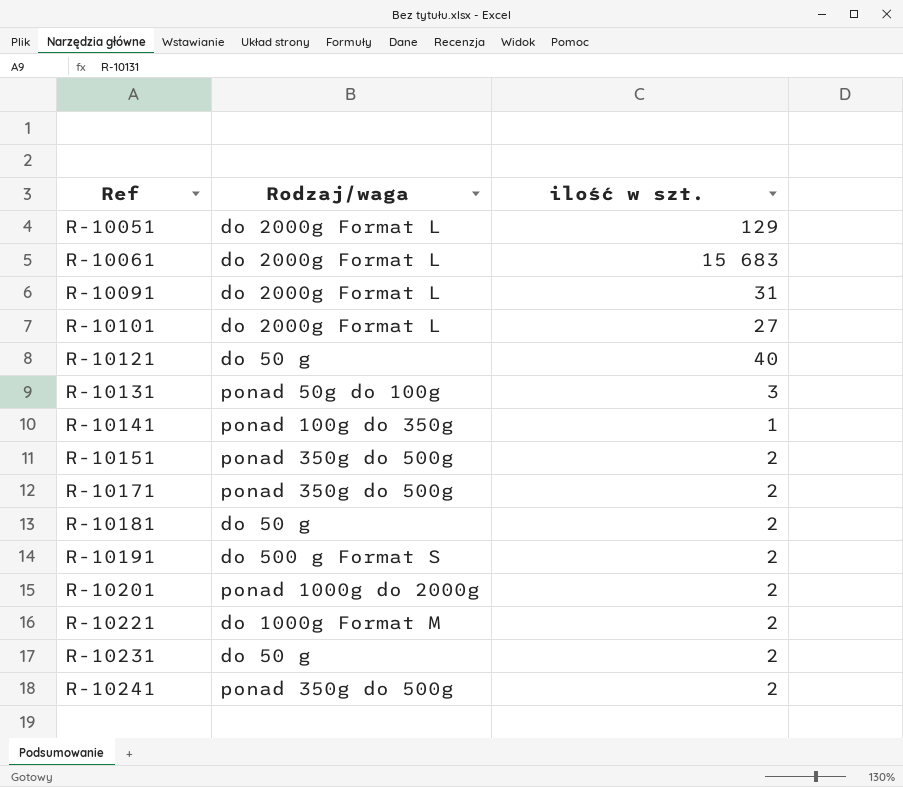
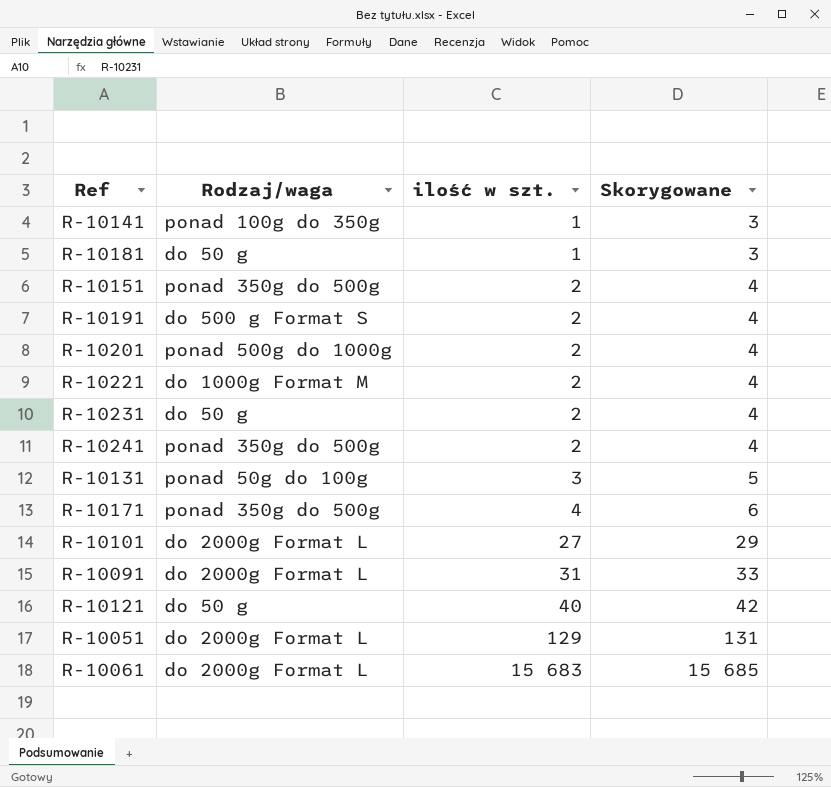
row order: Ref ascending -> ilość w szt. ascending
column Skorygowane | formula: none -> [ilość w szt.] + 2
R-10181 | ilość w szt.: 2 -> 1
R-10201 | Rodzaj/waga: ponad 1000g do 2000g -> ponad 500g do 1000g
R-10171 | ilość w szt.: 2 -> 4

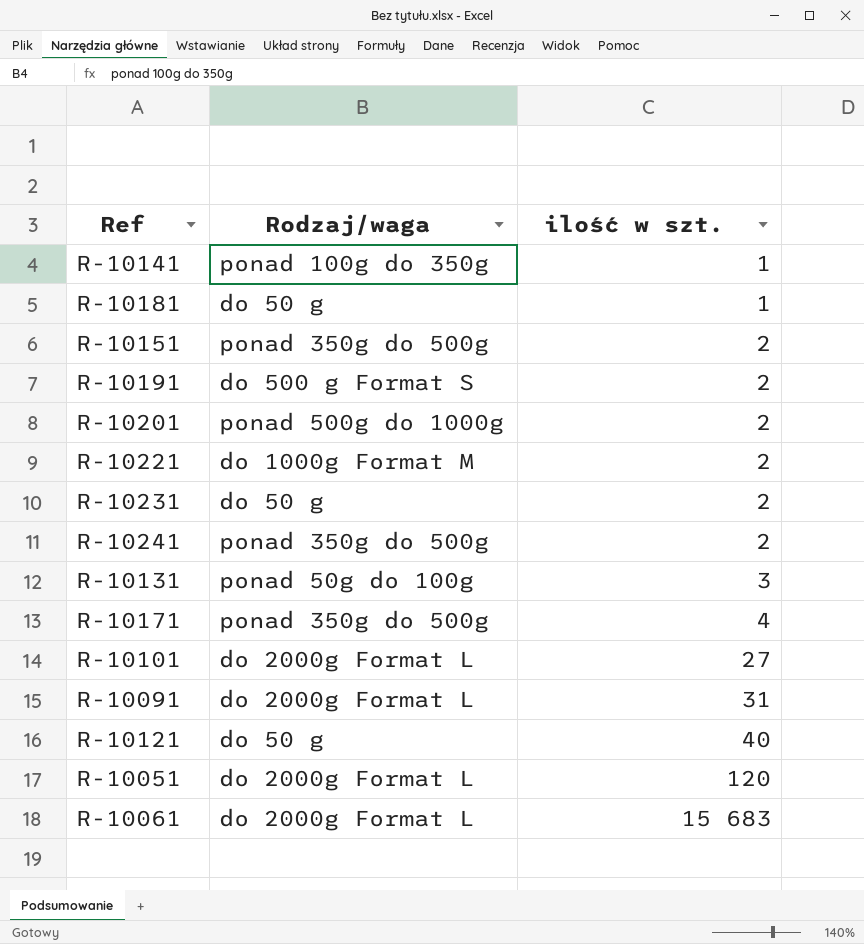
column Skorygowane | formula: [ilość w szt.] + 2 -> none
R-10051 | ilość w szt.: 129 -> 120

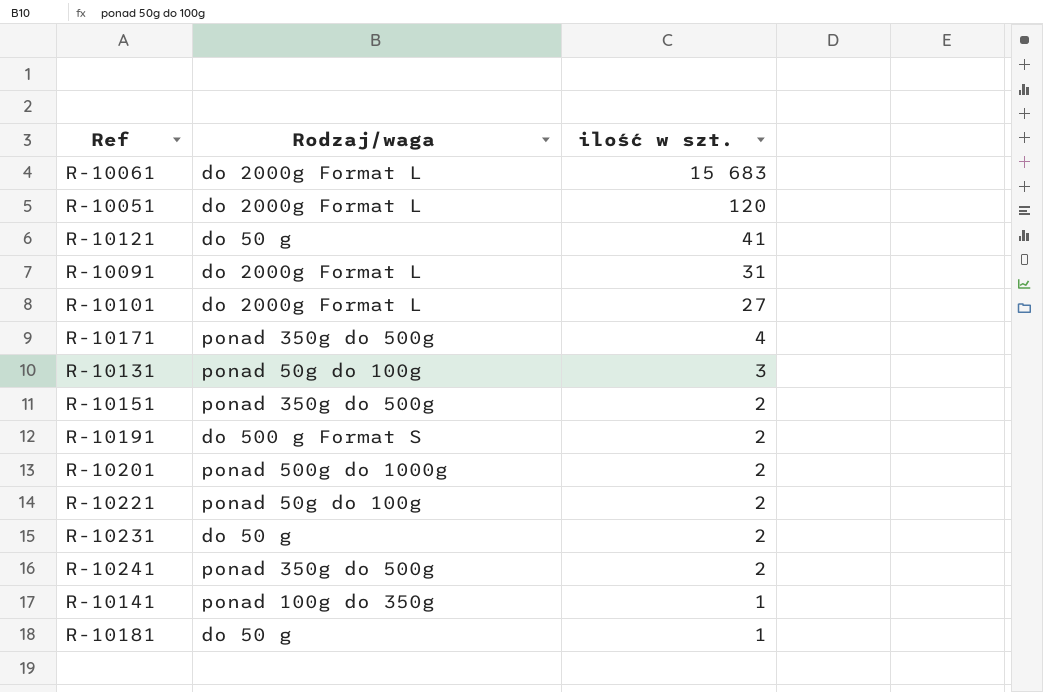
row order: ilość w szt. ascending -> ilość w szt. descending
R-10121 | ilość w szt.: 40 -> 41
R-10221 | Rodzaj/waga: do 1000g Format M -> ponad 50g do 100g

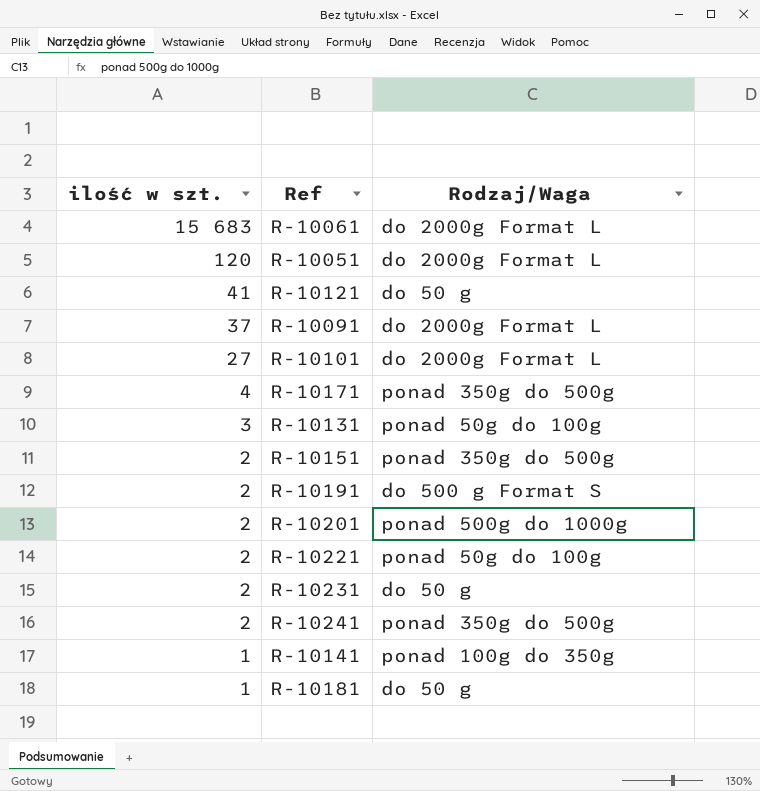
column ilość w szt. | position: 3 -> 1
column name: Rodzaj/waga -> Rodzaj/Waga
R-10091 | ilość w szt.: 31 -> 37

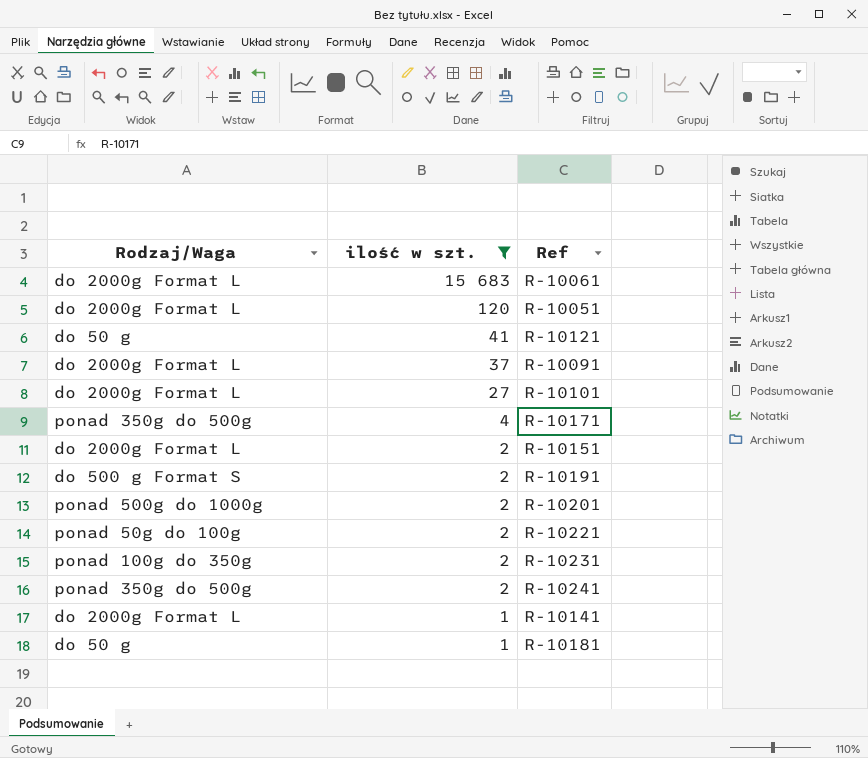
filter: none -> ilość w szt. != 3
column Rodzaj/Waga | position: 3 -> 1
R-10151 | Rodzaj/Waga: ponad 350g do 500g -> do 2000g Format L
R-10231 | Rodzaj/Waga: do 50 g -> ponad 100g do 350g
R-10141 | Rodzaj/Waga: ponad 100g do 350g -> do 2000g Format L

